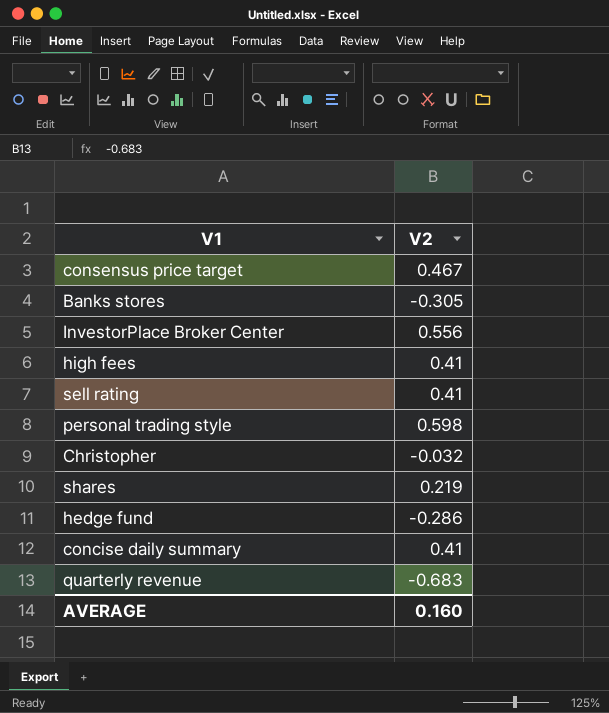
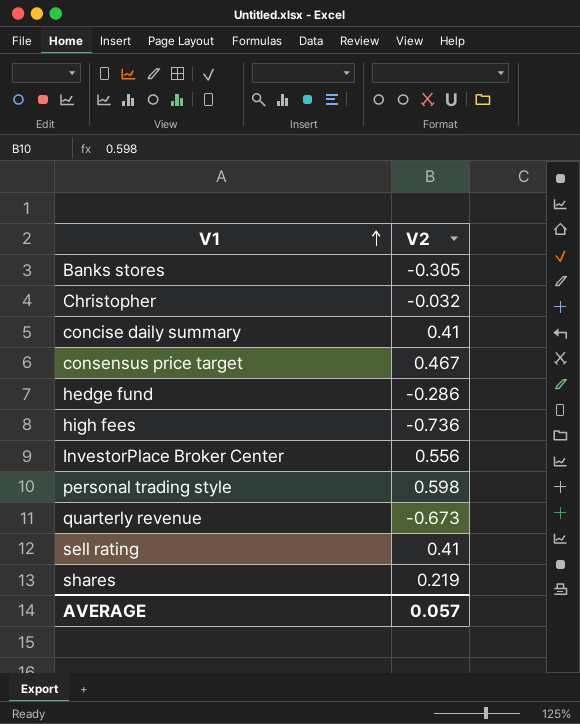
row order: none -> V1 ascending
high fees | V2: 0.41 -> -0.736
quarterly revenue | V2: -0.683 -> -0.673
AVERAGE | V2: 0.160 -> 0.057

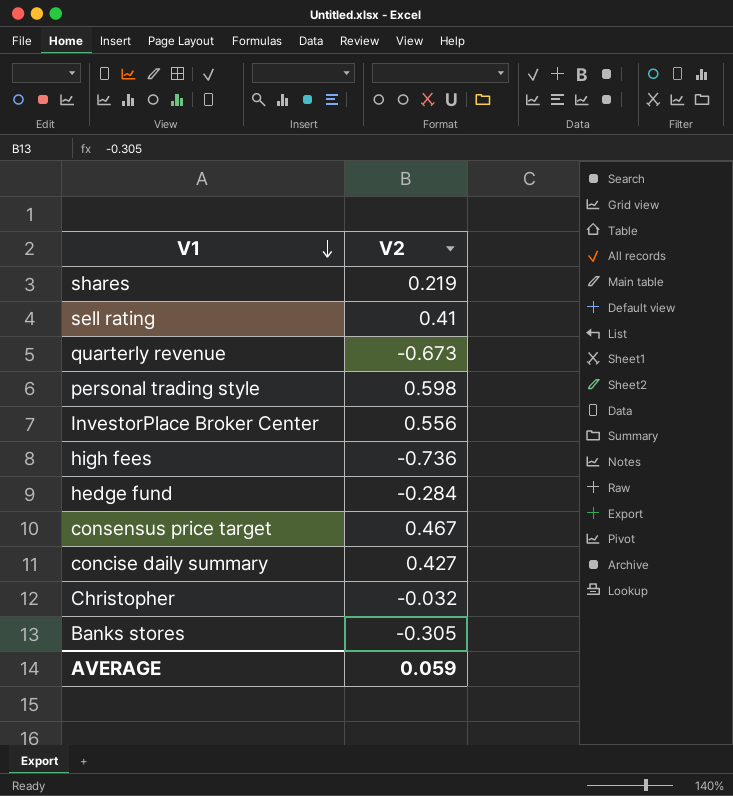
row order: V1 ascending -> V1 descending
hedge fund | V2: -0.286 -> -0.284
concise daily summary | V2: 0.41 -> 0.427
AVERAGE | V2: 0.057 -> 0.059

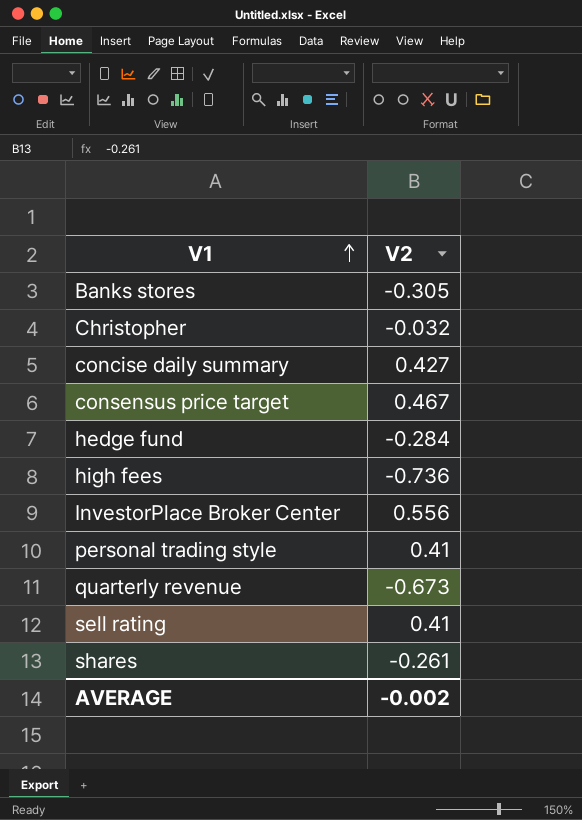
row order: V1 descending -> V1 ascending
personal trading style | V2: 0.598 -> 0.41
shares | V2: 0.219 -> -0.261
AVERAGE | V2: 0.059 -> -0.002

